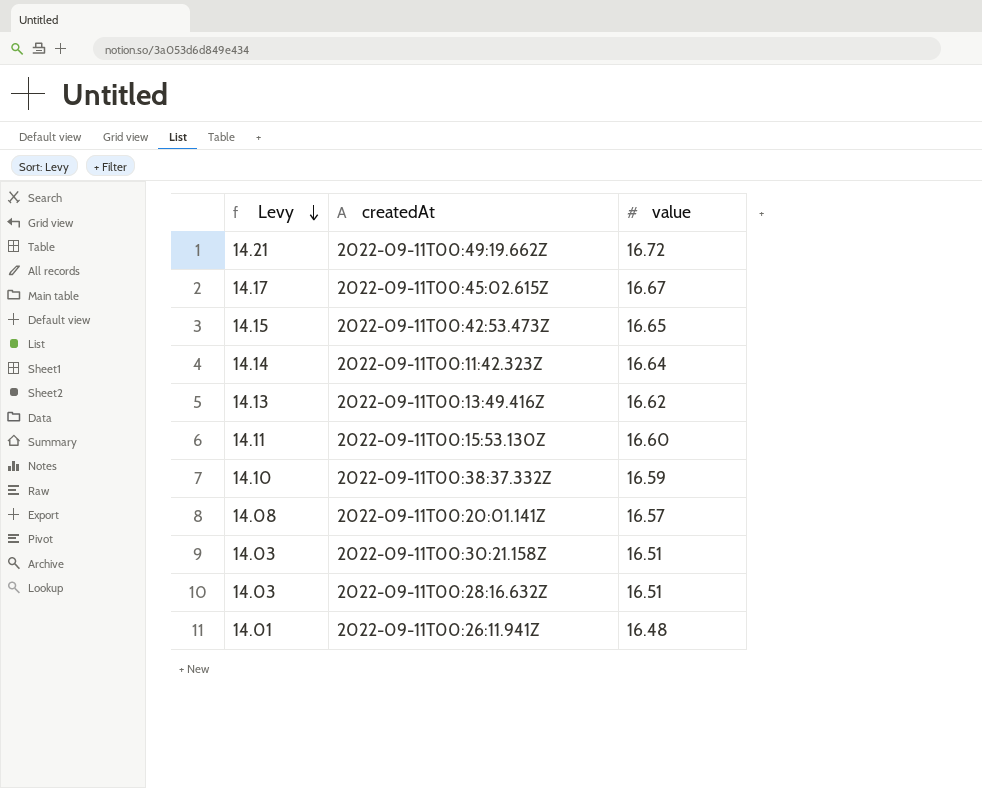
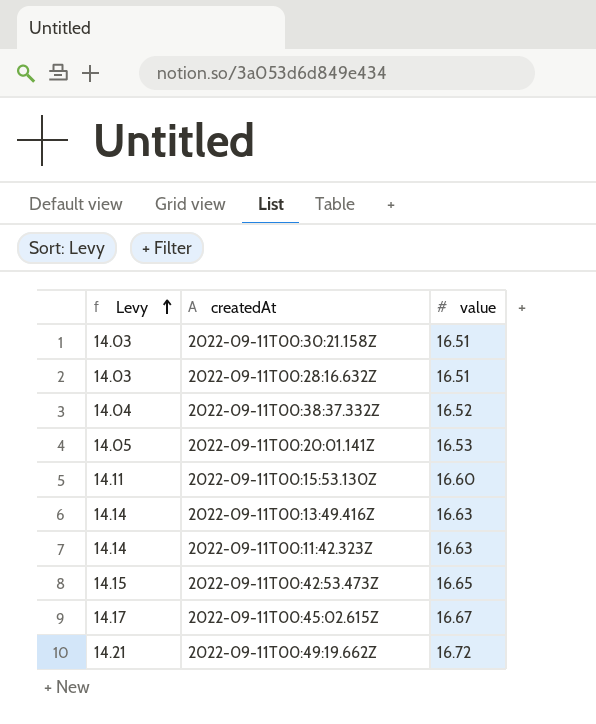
row order: Levy descending -> Levy ascending
row 2022-09-11T00:26:11.941Z: 14.01 | 16.48 -> none
2022-09-11T00:38:37.332Z | Levy: 14.10 -> 14.04
2022-09-11T00:38:37.332Z | value: 16.59 -> 16.52
2022-09-11T00:20:01.141Z | Levy: 14.08 -> 14.05
2022-09-11T00:20:01.141Z | value: 16.57 -> 16.53
2022-09-11T00:13:49.416Z | Levy: 14.13 -> 14.14
2022-09-11T00:13:49.416Z | value: 16.62 -> 16.63
2022-09-11T00:11:42.323Z | value: 16.64 -> 16.63

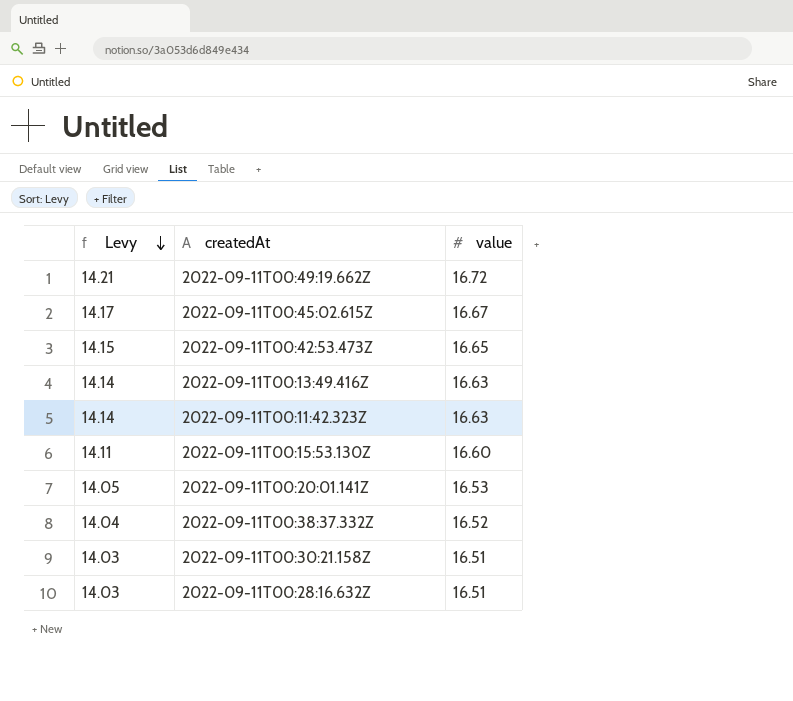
row order: Levy ascending -> Levy descending

